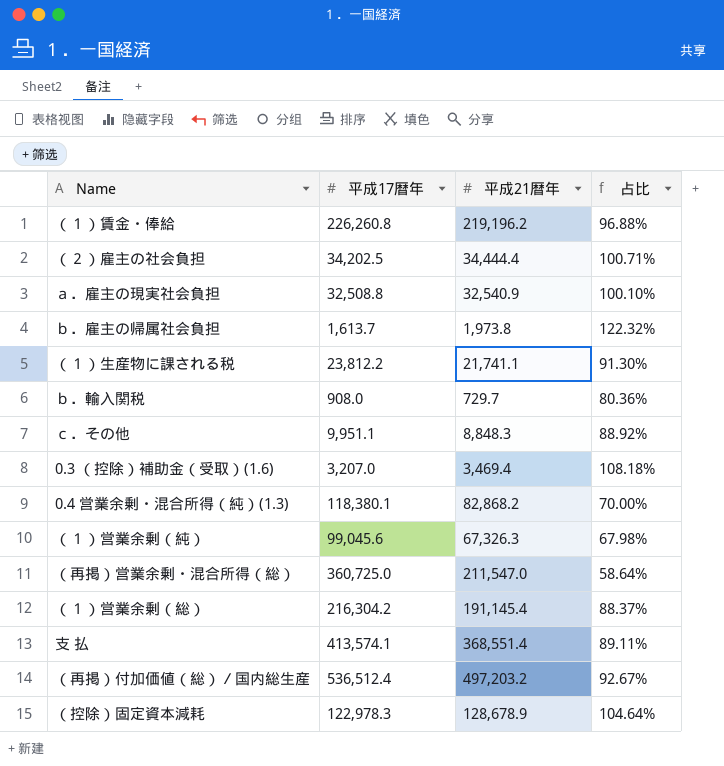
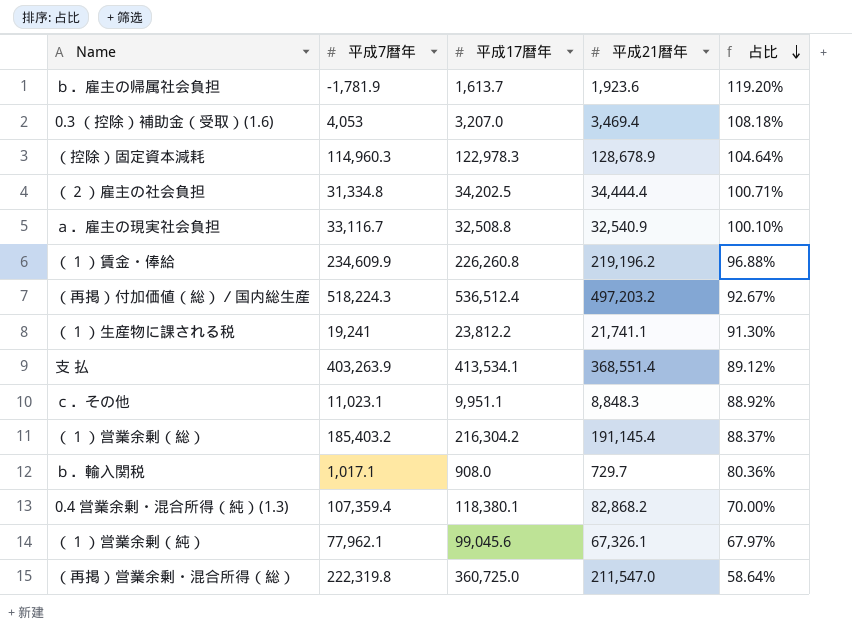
row order: none -> 占比 descending
column 平成7暦年 | position: none -> 2
ｂ．雇主の帰属社会負担 | 平成21暦年: 1,973.8 -> 1,923.6
ｂ．雇主の帰属社会負担 | 占比: 122.32% -> 119.20%
支 払 | 平成17暦年: 413,574.1 -> 413,534.1
支 払 | 占比: 89.11% -> 89.12%
（１）営業余剰（純） | 平成21暦年: 67,326.3 -> 67,326.1
（１）営業余剰（純） | 占比: 67.98% -> 67.97%

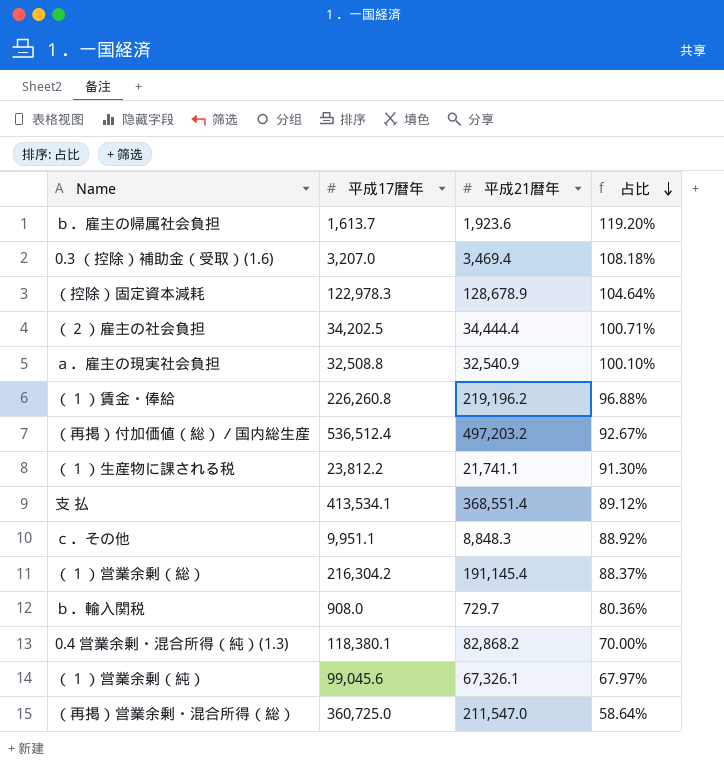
column 平成7暦年 | position: 2 -> none

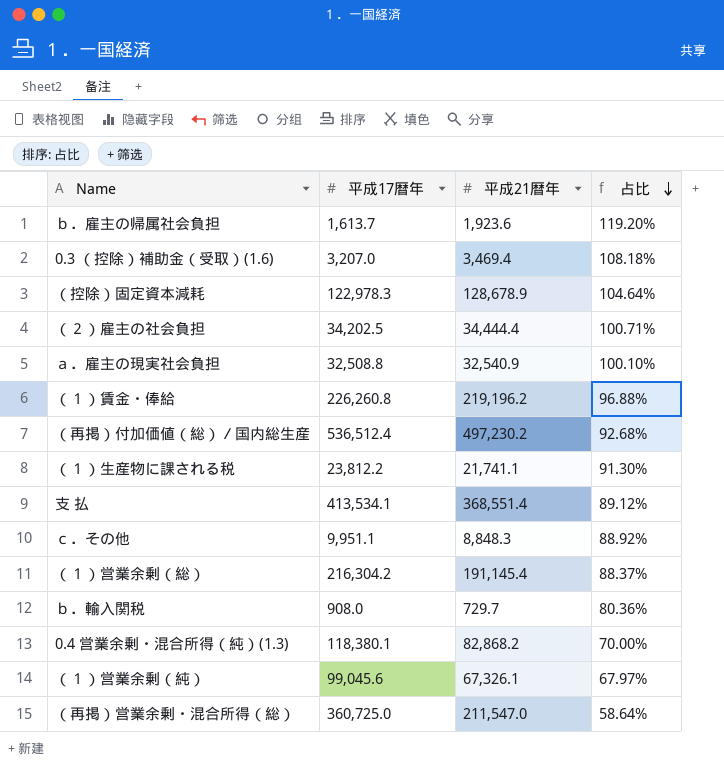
（再掲）付加価値（総）／国内総生産 | 平成21暦年: 497,203.2 -> 497,230.2
（再掲）付加価値（総）／国内総生産 | 占比: 92.67% -> 92.68%

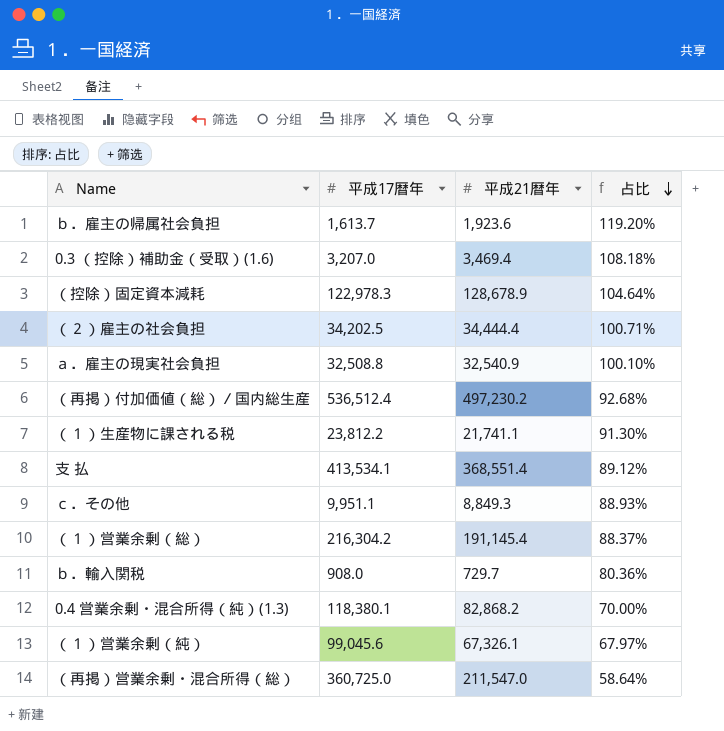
row （１）賃金・俸給: 226,260.8 | 219,196.2 | 96.88% -> none
ｃ．その他 | 平成21暦年: 8,848.3 -> 8,849.3
ｃ．その他 | 占比: 88.92% -> 88.93%

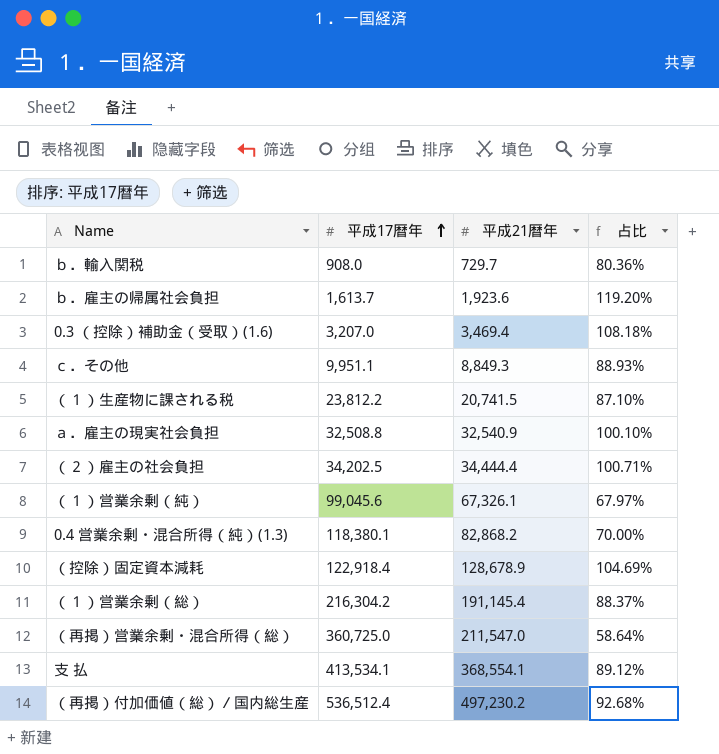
row order: 占比 descending -> 平成17暦年 ascending
（１）生産物に課される税 | 平成21暦年: 21,741.1 -> 20,741.5
（１）生産物に課される税 | 占比: 91.30% -> 87.10%
（控除）固定資本減耗 | 平成17暦年: 122,978.3 -> 122,918.4
（控除）固定資本減耗 | 占比: 104.64% -> 104.69%
支 払 | 平成21暦年: 368,551.4 -> 368,554.1

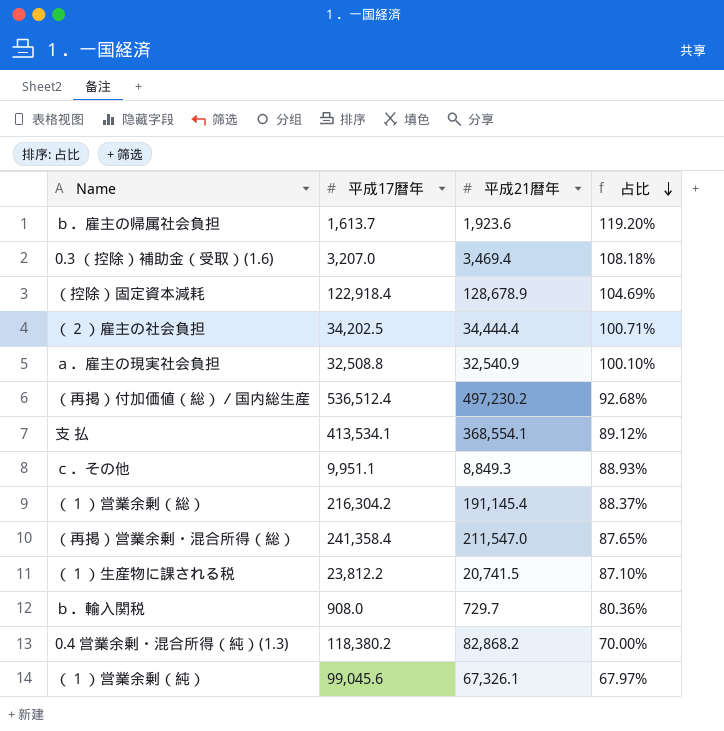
row order: 平成17暦年 ascending -> 占比 descending
（再掲）営業余剰・混合所得（総） | 平成17暦年: 360,725.0 -> 241,358.4
（再掲）営業余剰・混合所得（総） | 占比: 58.64% -> 87.65%
0.4 営業余剰・混合所得（純）(1.3) | 平成17暦年: 118,380.1 -> 118,380.2

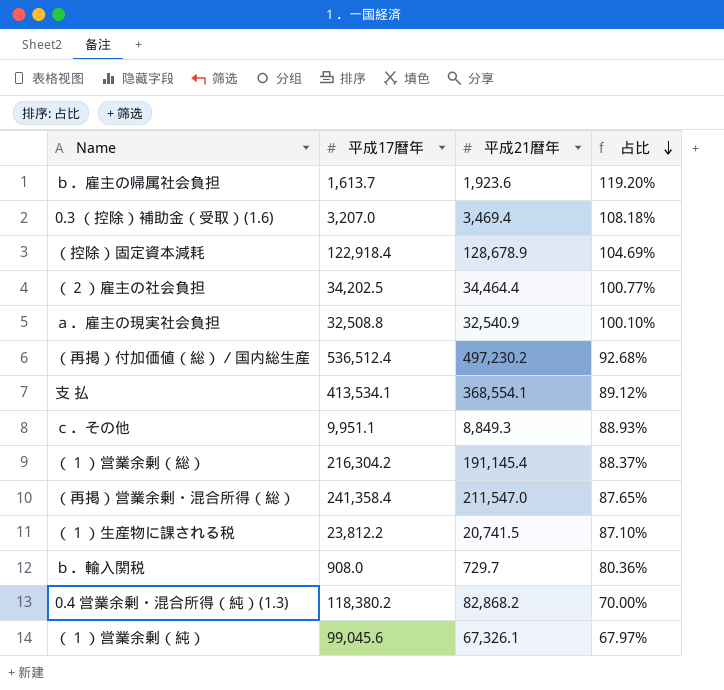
（２）雇主の社会負担 | 平成21暦年: 34,444.4 -> 34,464.4
（２）雇主の社会負担 | 占比: 100.71% -> 100.77%

